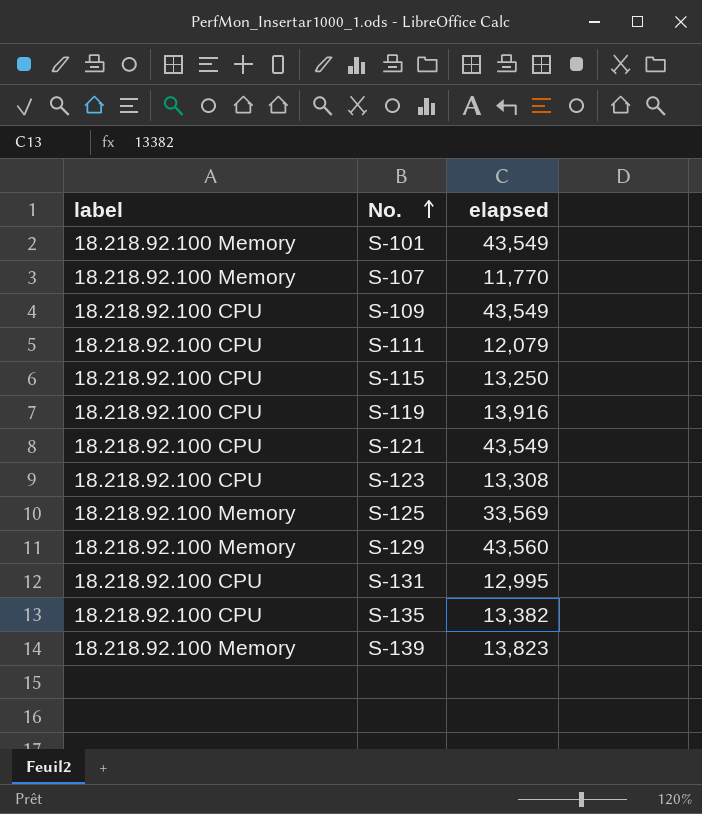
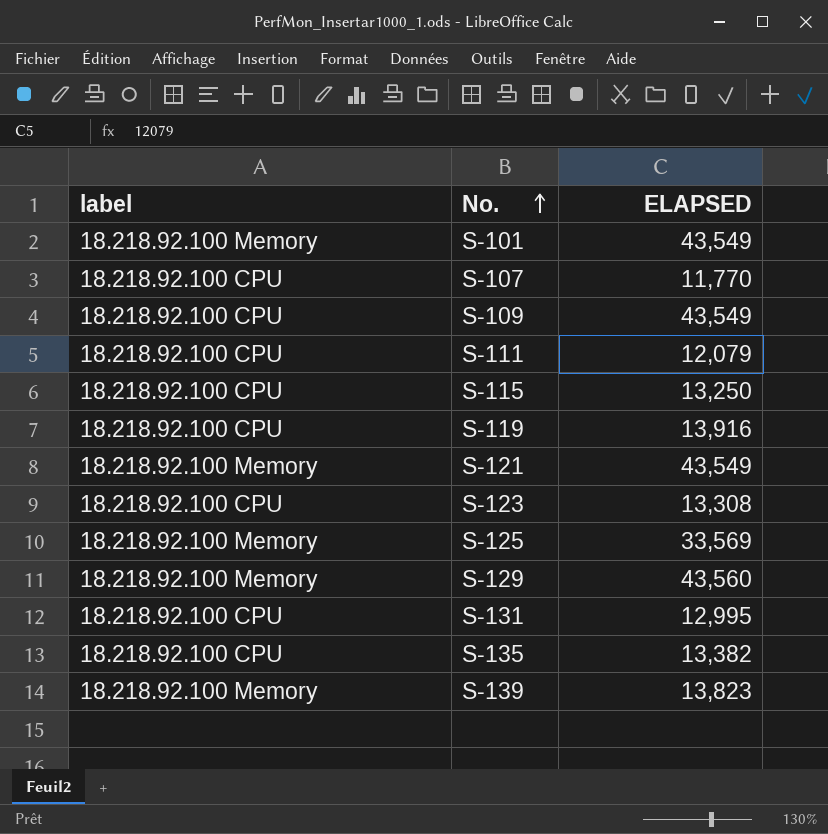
column name: elapsed -> ELAPSED
S-107 | label: 18.218.92.100 Memory -> 18.218.92.100 CPU
S-121 | label: 18.218.92.100 CPU -> 18.218.92.100 Memory

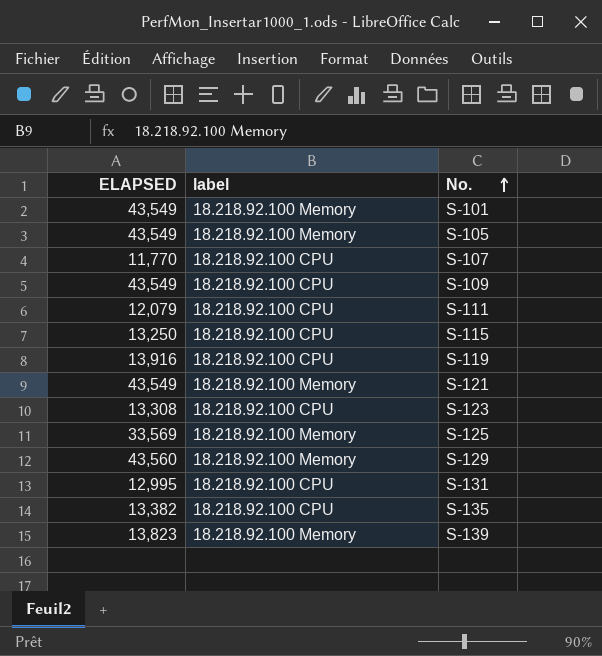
column ELAPSED | position: 3 -> 1
row S-105: none -> 43,549 | 18.218.92.100 Memory

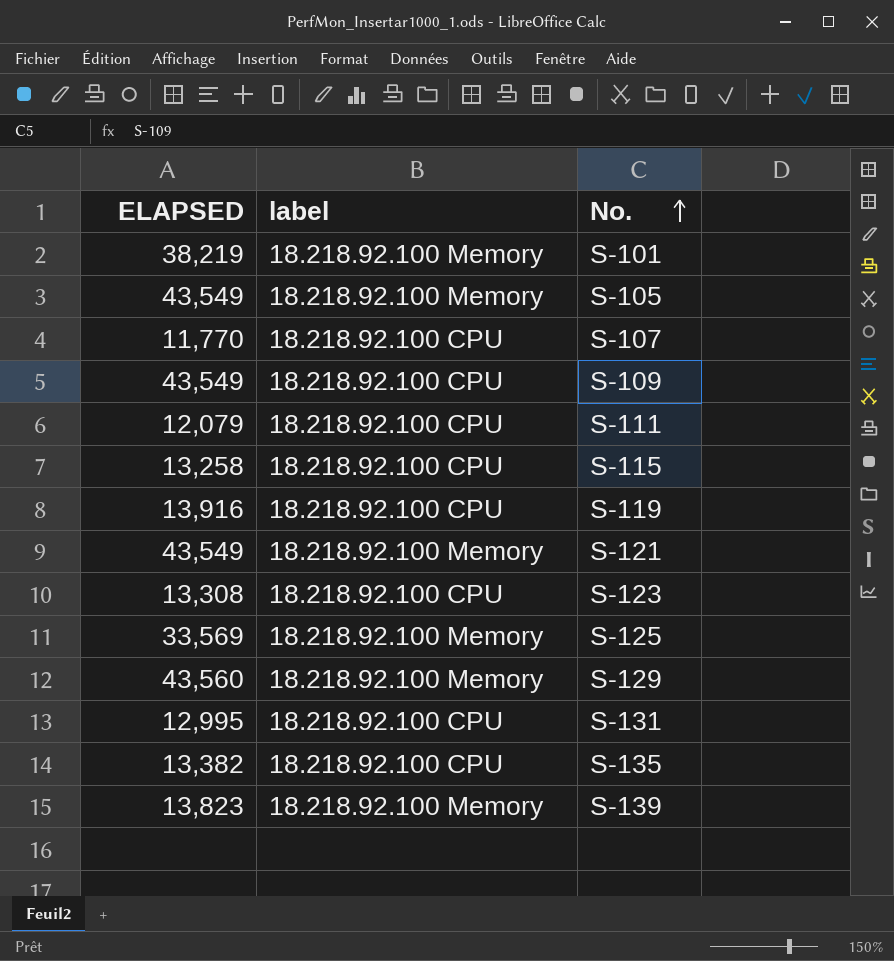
S-101 | ELAPSED: 43,549 -> 38,219
S-115 | ELAPSED: 13,250 -> 13,258

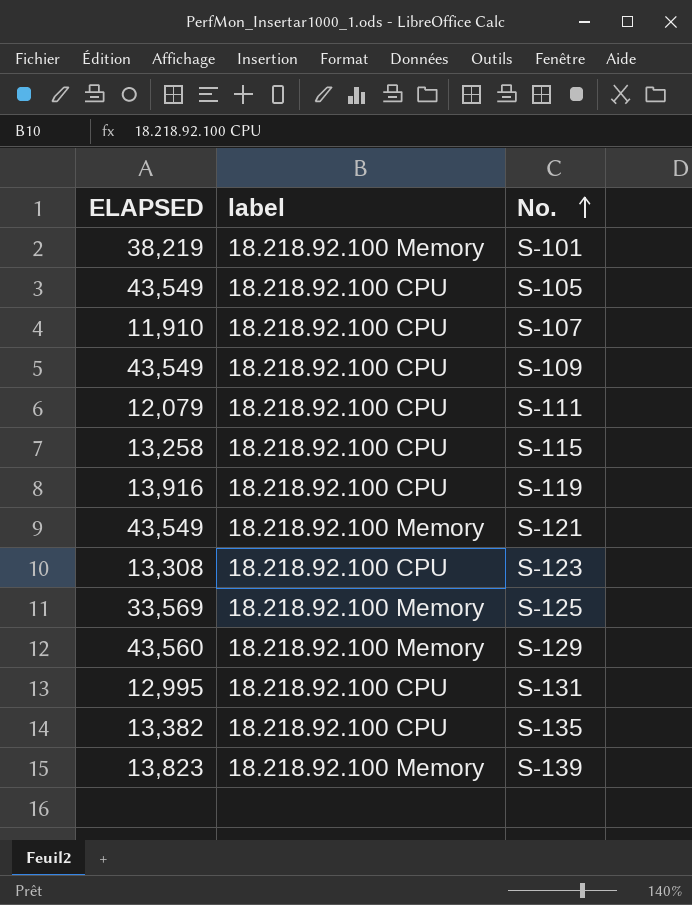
S-105 | label: 18.218.92.100 Memory -> 18.218.92.100 CPU
S-107 | ELAPSED: 11,770 -> 11,910

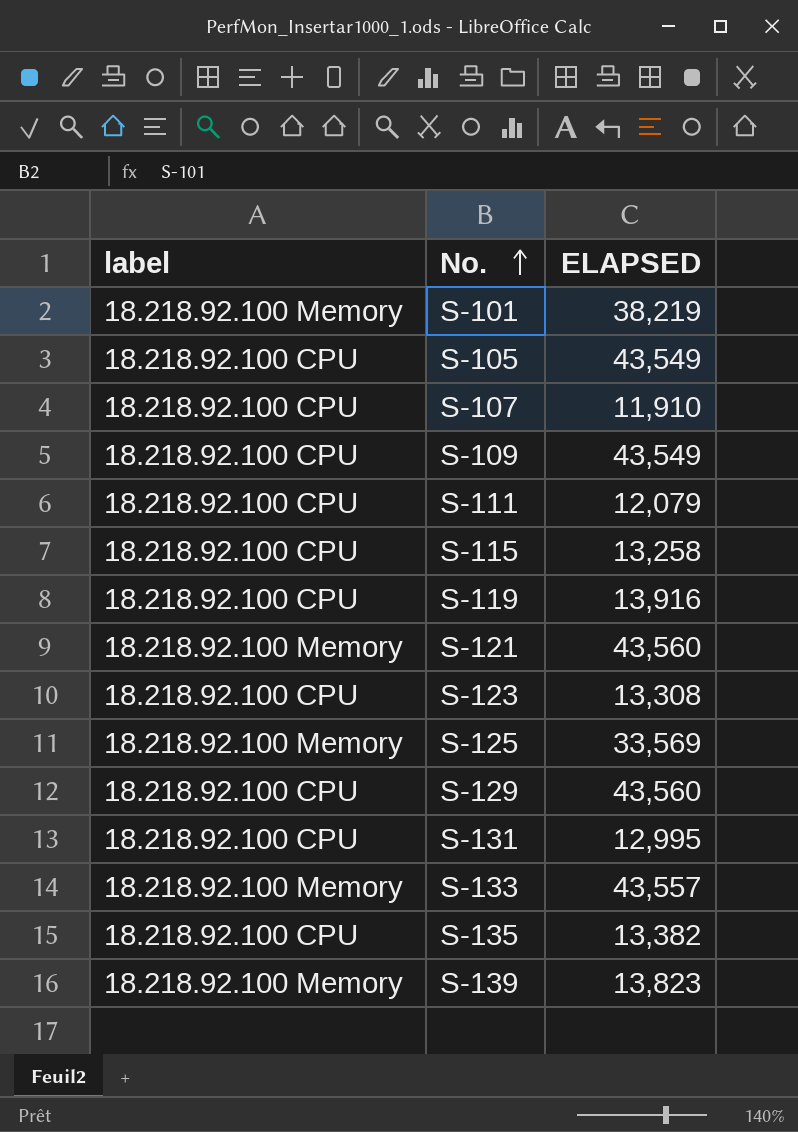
column ELAPSED | position: 1 -> 3
S-121 | ELAPSED: 43,549 -> 43,560
S-129 | label: 18.218.92.100 Memory -> 18.218.92.100 CPU
row S-133: none -> 18.218.92.100 Memory | 43,557

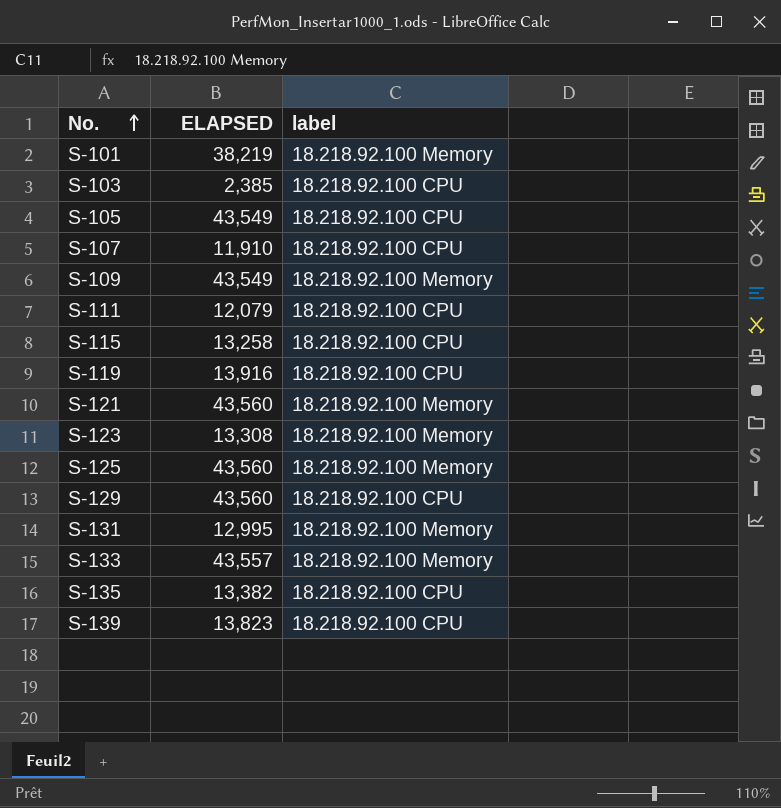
column label | position: 1 -> 3
row S-103: none -> 2,385 | 18.218.92.100 CPU
S-109 | label: 18.218.92.100 CPU -> 18.218.92.100 Memory
S-123 | label: 18.218.92.100 CPU -> 18.218.92.100 Memory
S-125 | ELAPSED: 33,569 -> 43,560
S-131 | label: 18.218.92.100 CPU -> 18.218.92.100 Memory
S-139 | label: 18.218.92.100 Memory -> 18.218.92.100 CPU

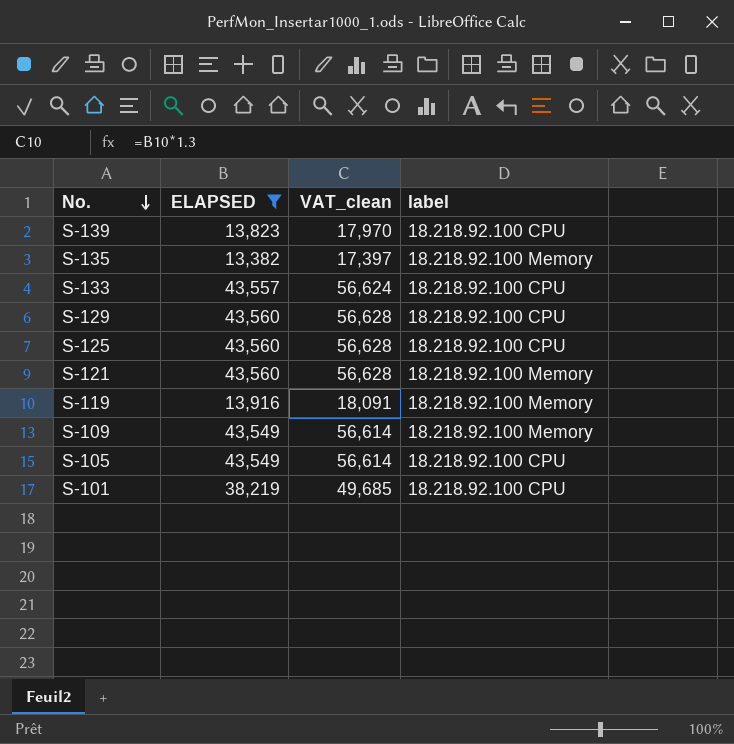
filter: none -> ELAPSED >= 13,382
row order: No. ascending -> No. descending
column VAT_clean | formula: none -> [ELAPSED] * 1.3
S-135 | label: 18.218.92.100 CPU -> 18.218.92.100 Memory
S-133 | label: 18.218.92.100 Memory -> 18.218.92.100 CPU
S-125 | label: 18.218.92.100 Memory -> 18.218.92.100 CPU
S-119 | label: 18.218.92.100 CPU -> 18.218.92.100 Memory
S-101 | label: 18.218.92.100 Memory -> 18.218.92.100 CPU

